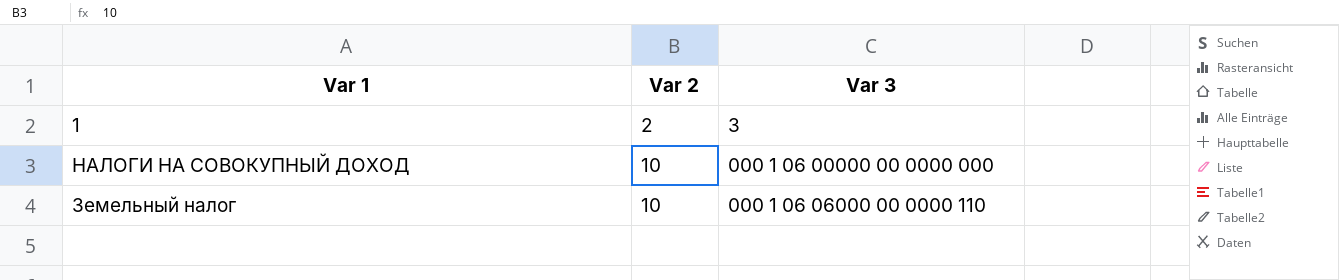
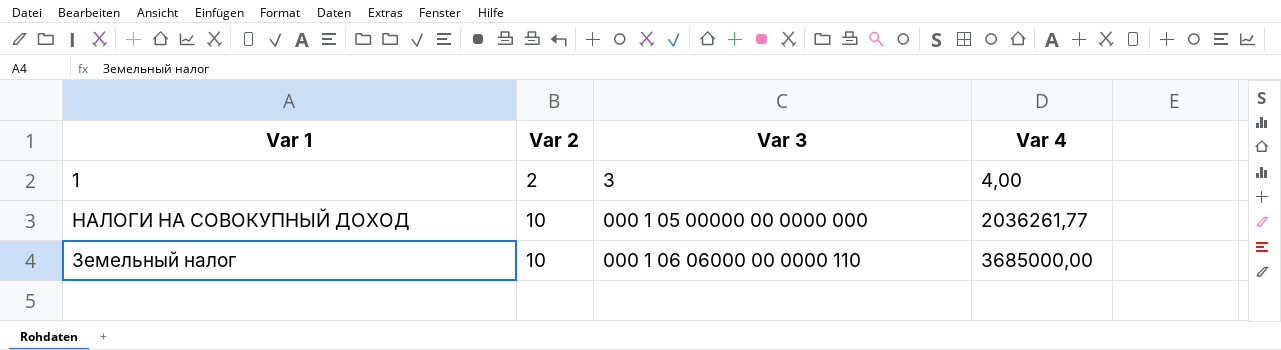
column Var 4 | position: none -> 4
НАЛОГИ НА СОВОКУПНЫЙ ДОХОД | Var 3: 000 1 06 00000 00 0000 000 -> 000 1 05 00000 00 0000 000

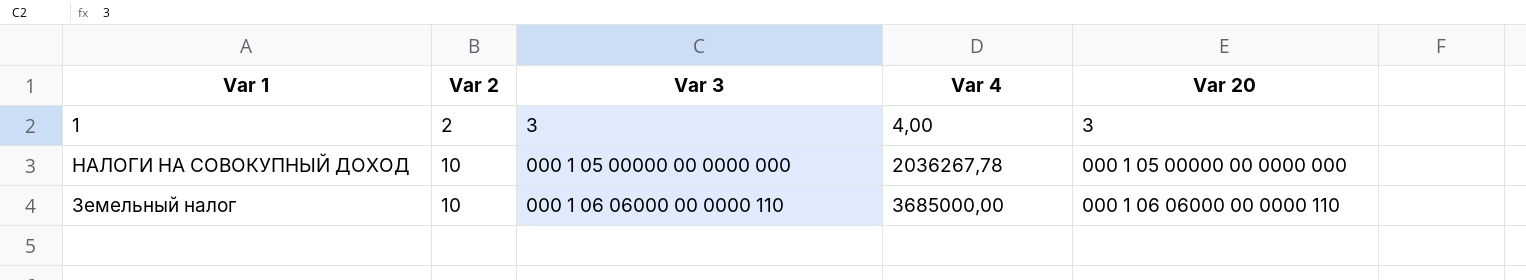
column Var 20 | position: none -> 5
НАЛОГИ НА СОВОКУПНЫЙ ДОХОД | Var 4: 2036261,77 -> 2036267,78

